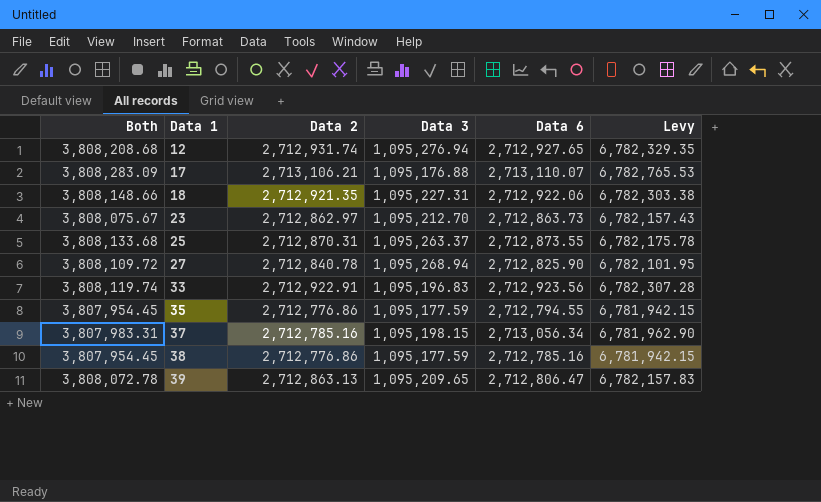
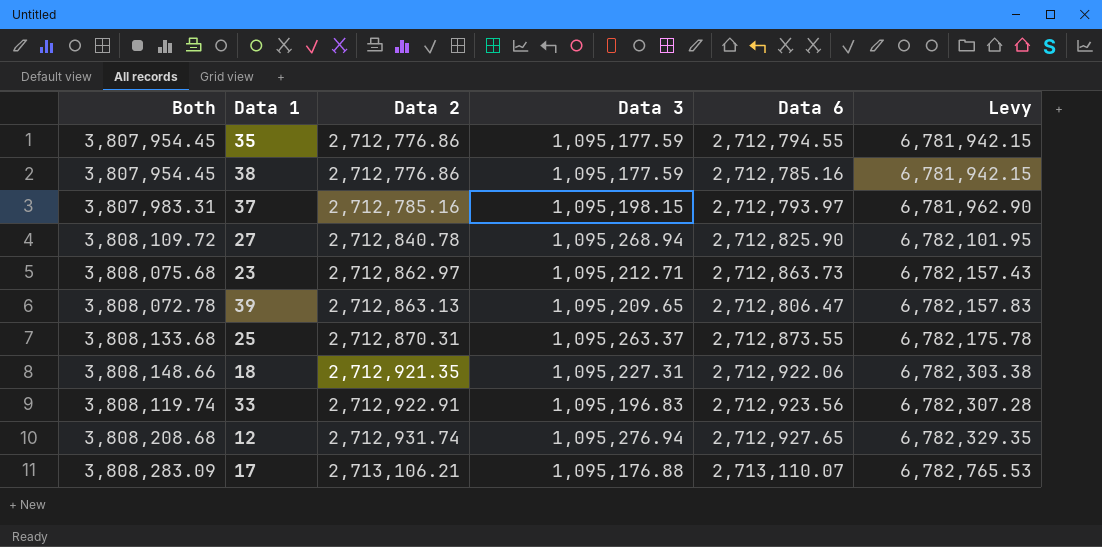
row order: Data 1 ascending -> Data 2 ascending
37 | Data 6: 2,713,056.34 -> 2,712,793.97
23 | Both: 3,808,075.67 -> 3,808,075.68
23 | Data 3: 1,095,212.70 -> 1,095,212.71

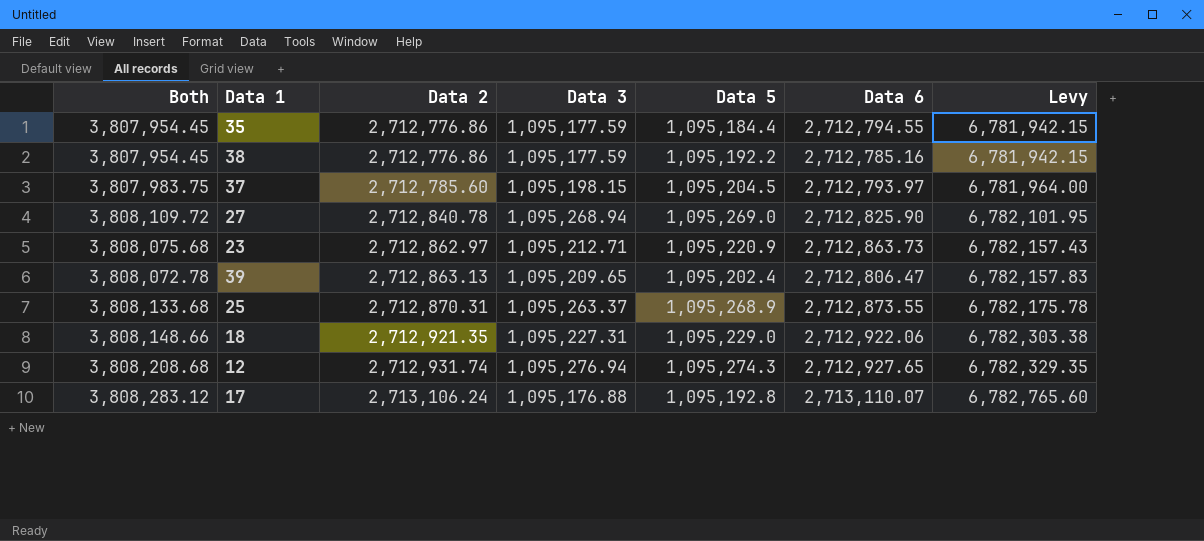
column Data 5 | position: none -> 5
row 33: 3,808,119.74 | 2,712,922.91 | 1,095,196.83 | 2,712,923.56 | 6,782,307.28 -> none
37 | Both: 3,807,983.31 -> 3,807,983.75
37 | Data 2: 2,712,785.16 -> 2,712,785.60
37 | Levy: 6,781,962.90 -> 6,781,964.00
17 | Both: 3,808,283.09 -> 3,808,283.12
17 | Data 2: 2,713,106.21 -> 2,713,106.24
17 | Levy: 6,782,765.53 -> 6,782,765.60

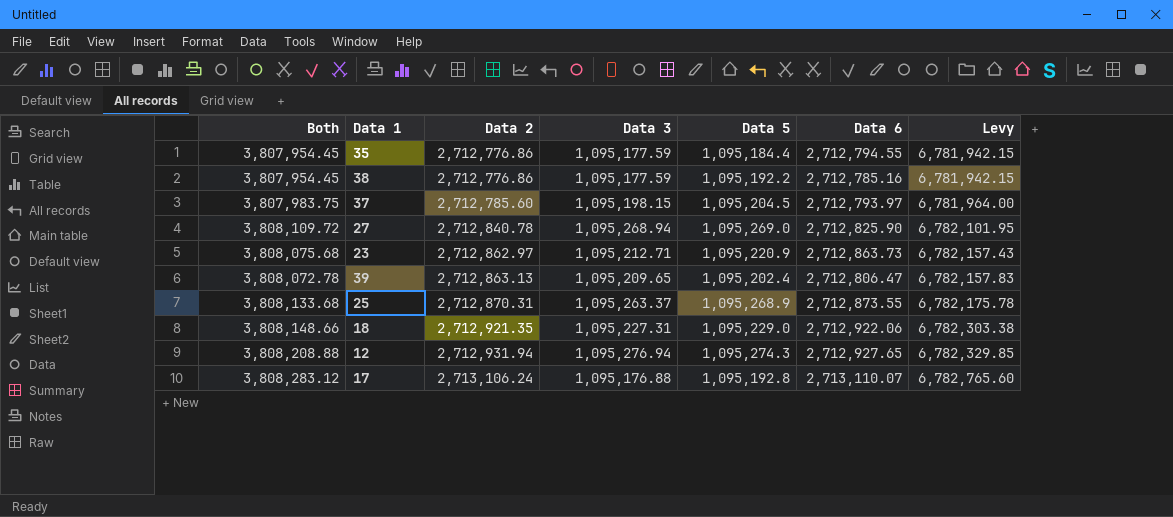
12 | Both: 3,808,208.68 -> 3,808,208.88
12 | Data 2: 2,712,931.74 -> 2,712,931.94
12 | Levy: 6,782,329.35 -> 6,782,329.85

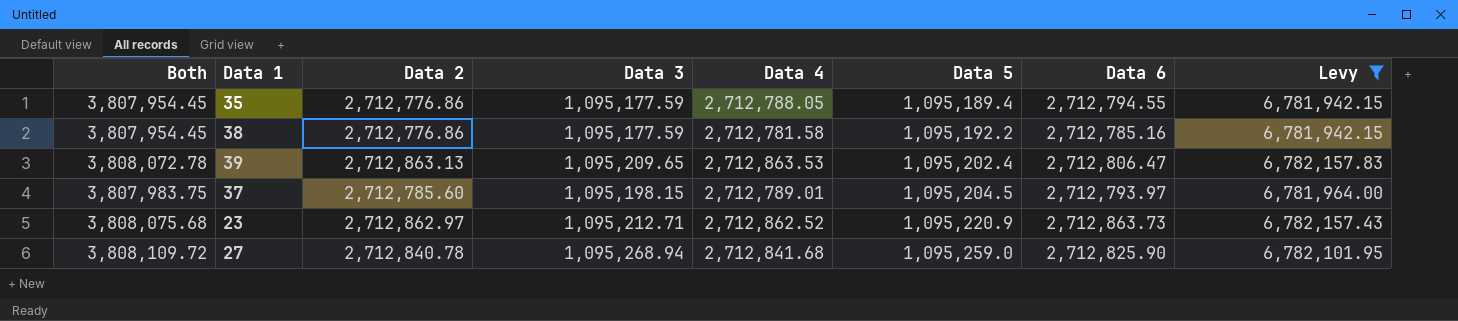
filter: none -> Levy <= 6,782,157.83
row order: Data 2 ascending -> Data 5 ascending
column Data 4 | position: none -> 5
35 | Data 5: 1,095,184.4 -> 1,095,189.4
27 | Data 5: 1,095,269.0 -> 1,095,259.0

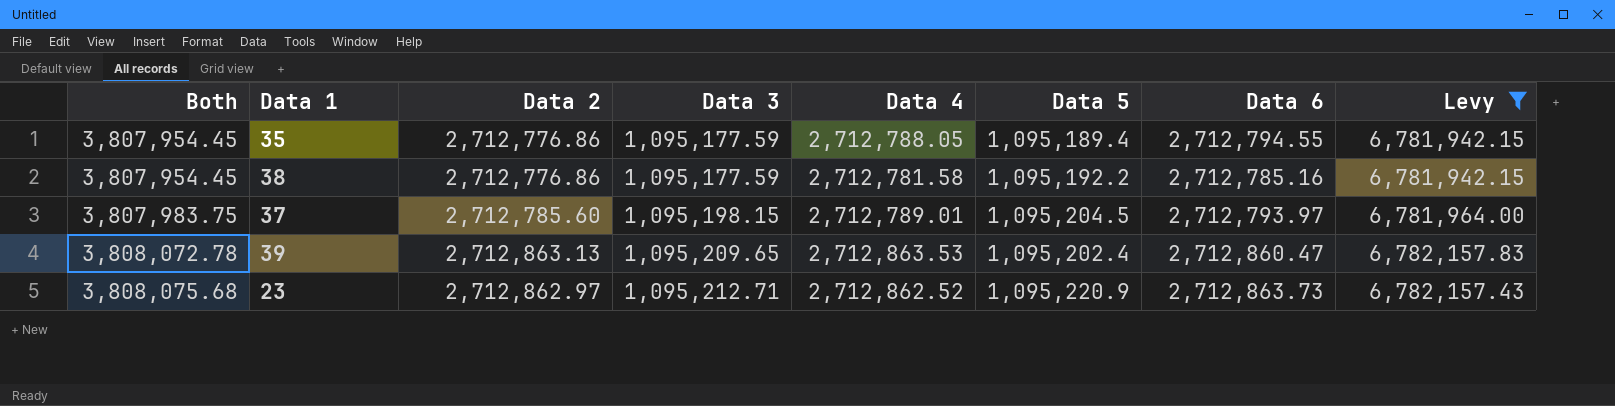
row order: Data 5 ascending -> Both ascending
row 27: 3,808,109.72 | 2,712,840.78 | 1,095,268.94 | 2,712,841.68 | 1,095,259.0 | 2,712,825.90 | 6,782,101.95 -> none
39 | Data 6: 2,712,806.47 -> 2,712,860.47

